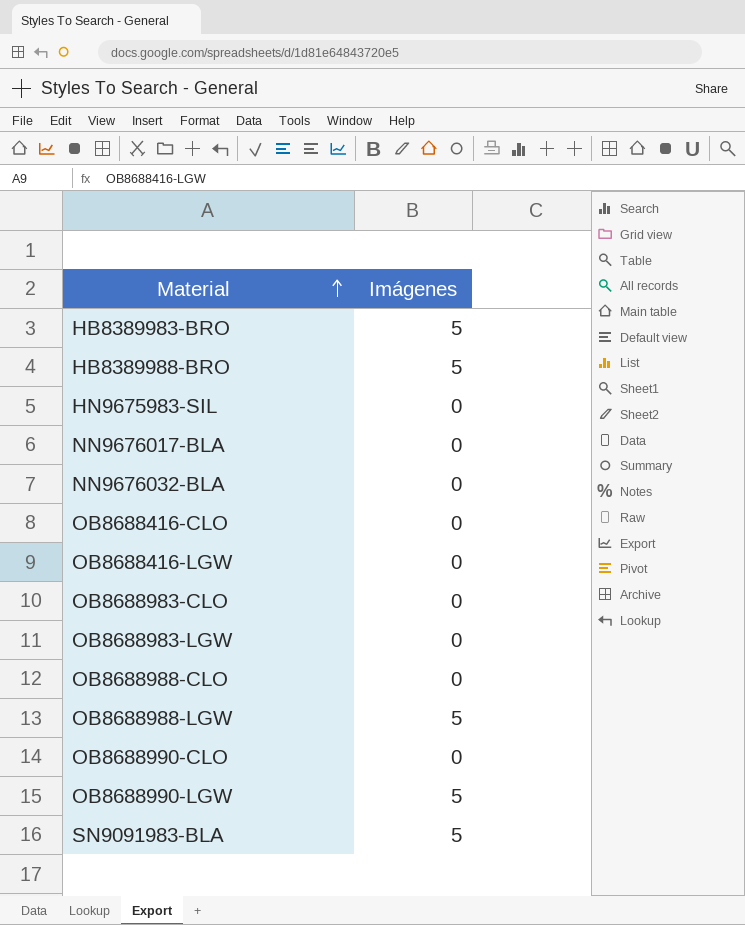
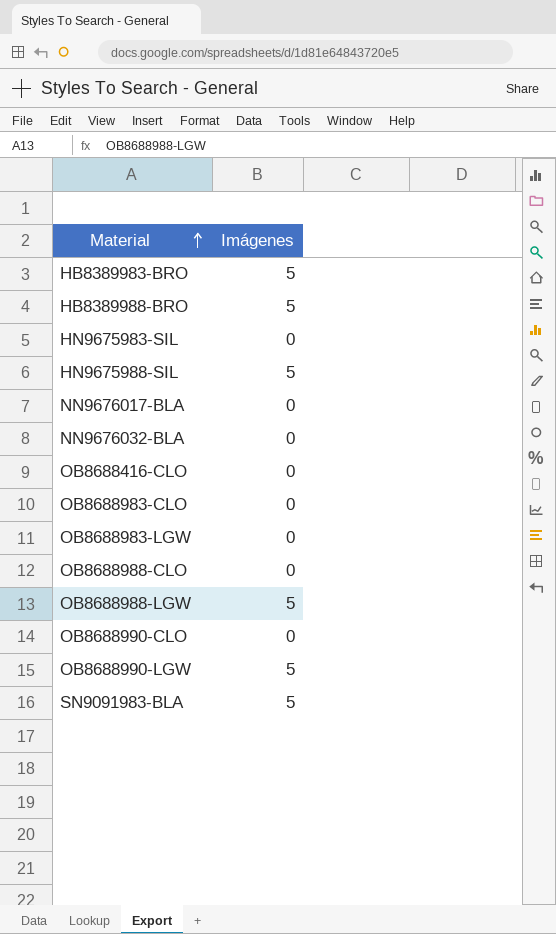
row OB8688416-LGW: 0 -> none
row HN9675988-SIL: none -> 5

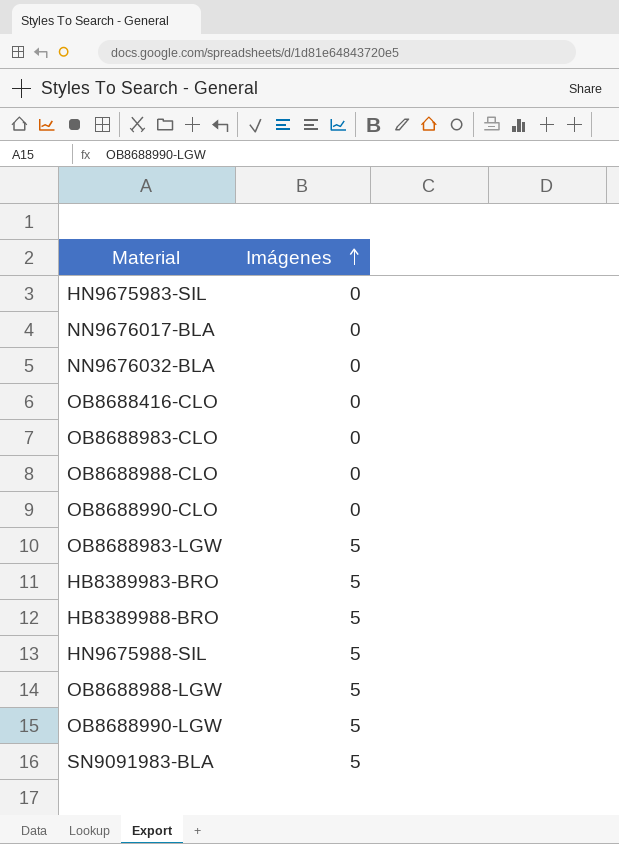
row order: Material ascending -> Imágenes ascending
OB8688983-LGW | Imágenes: 0 -> 5

